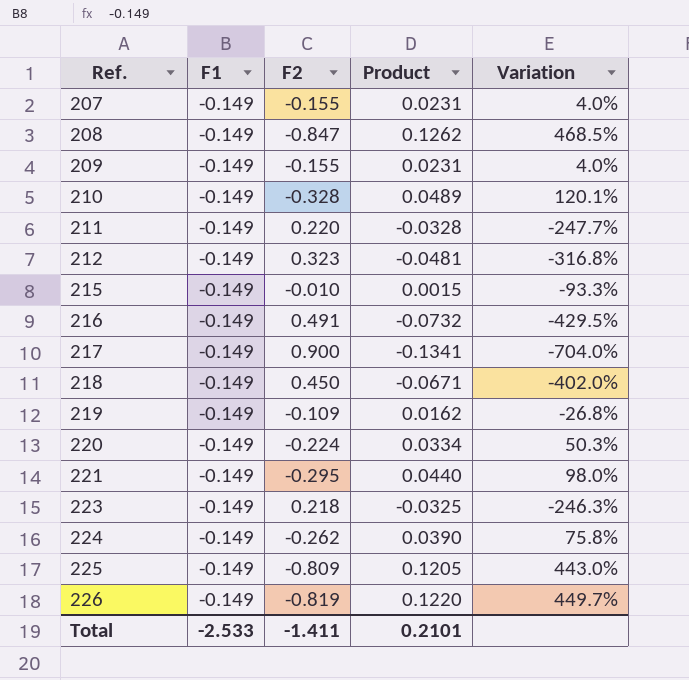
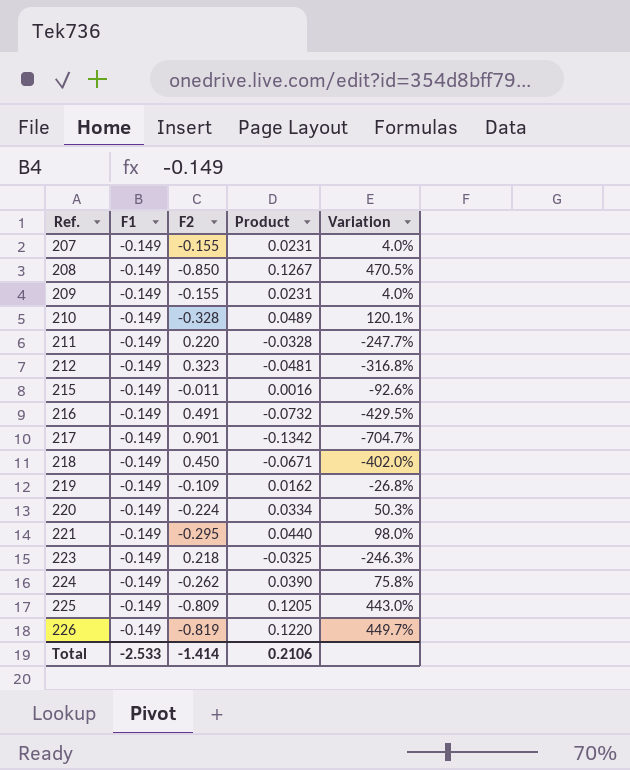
208 | F2: -0.847 -> -0.850
208 | Product: 0.1262 -> 0.1267
208 | Variation: 468.5% -> 470.5%
215 | F2: -0.010 -> -0.011
215 | Product: 0.0015 -> 0.0016
215 | Variation: -93.3% -> -92.6%
217 | F2: 0.900 -> 0.901
217 | Product: -0.1341 -> -0.1342
217 | Variation: -704.0% -> -704.7%
Total | F2: -1.411 -> -1.414
Total | Product: 0.2101 -> 0.2106

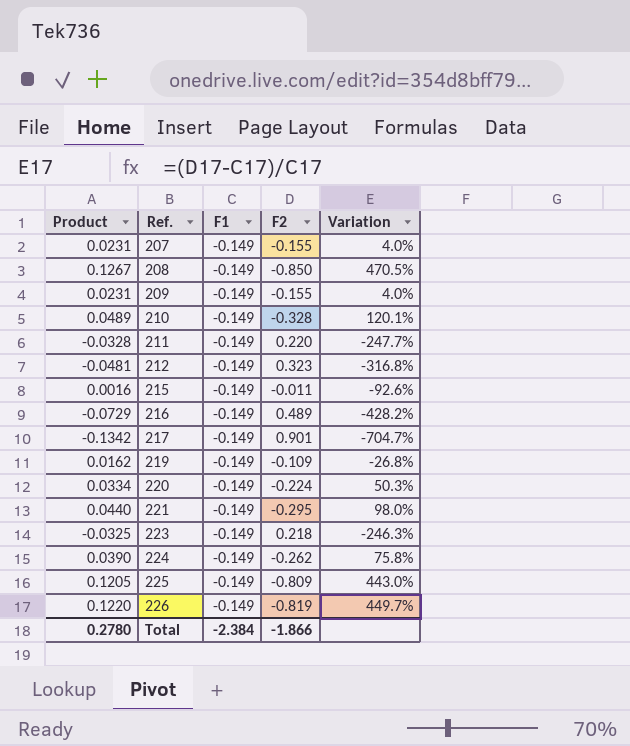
column Product | position: 4 -> 1
row 218: -0.149 | 0.450 | -0.0671 | -402.0% -> none
216 | Product: -0.0732 -> -0.0729
216 | F2: 0.491 -> 0.489
216 | Variation: -429.5% -> -428.2%
Total | Product: 0.2106 -> 0.2780
Total | F1: -2.533 -> -2.384
Total | F2: -1.414 -> -1.866

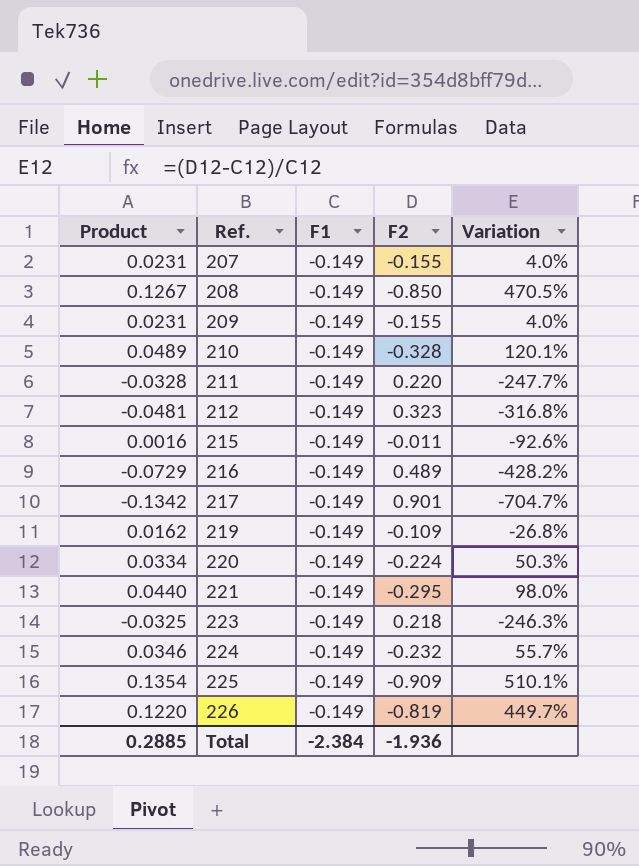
224 | Product: 0.0390 -> 0.0346
224 | F2: -0.262 -> -0.232
224 | Variation: 75.8% -> 55.7%
225 | Product: 0.1205 -> 0.1354
225 | F2: -0.809 -> -0.909
225 | Variation: 443.0% -> 510.1%
Total | Product: 0.2780 -> 0.2885
Total | F2: -1.866 -> -1.936

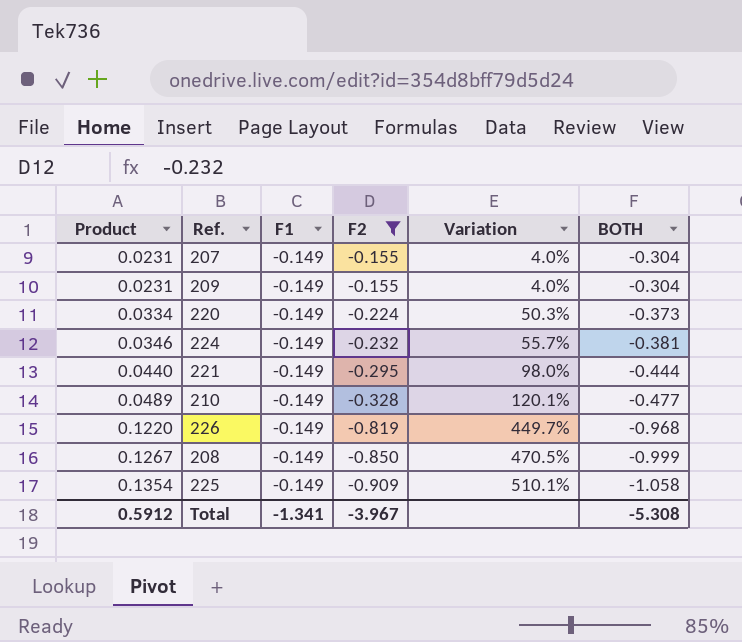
filter: none -> F2 <= -0.155
row order: Ref. ascending -> Product ascending
column BOTH | formula: none -> [F1] + [F2]
Total | Product: 0.2885 -> 0.5912
Total | F1: -2.384 -> -1.341
Total | F2: -1.936 -> -3.967

